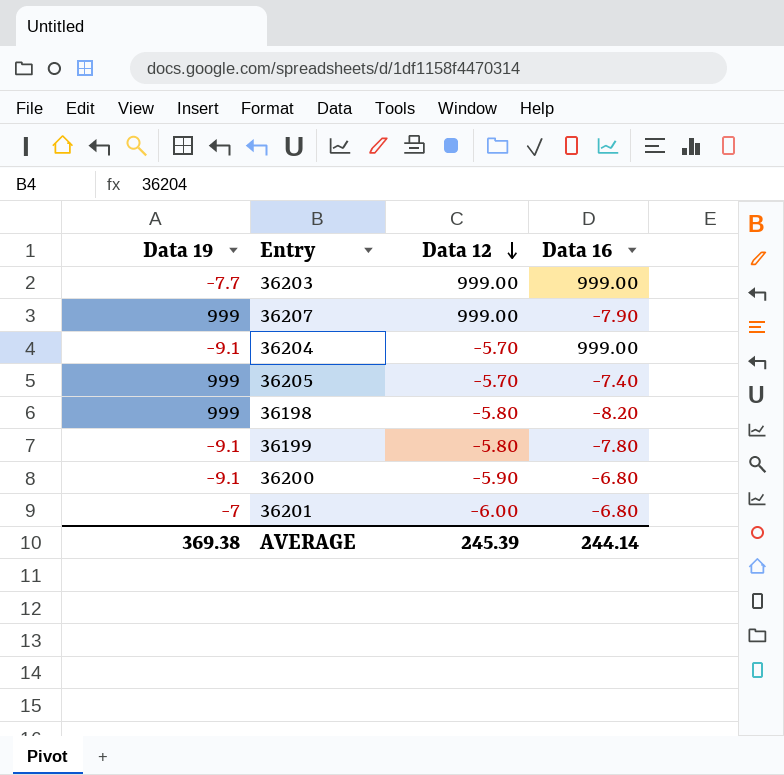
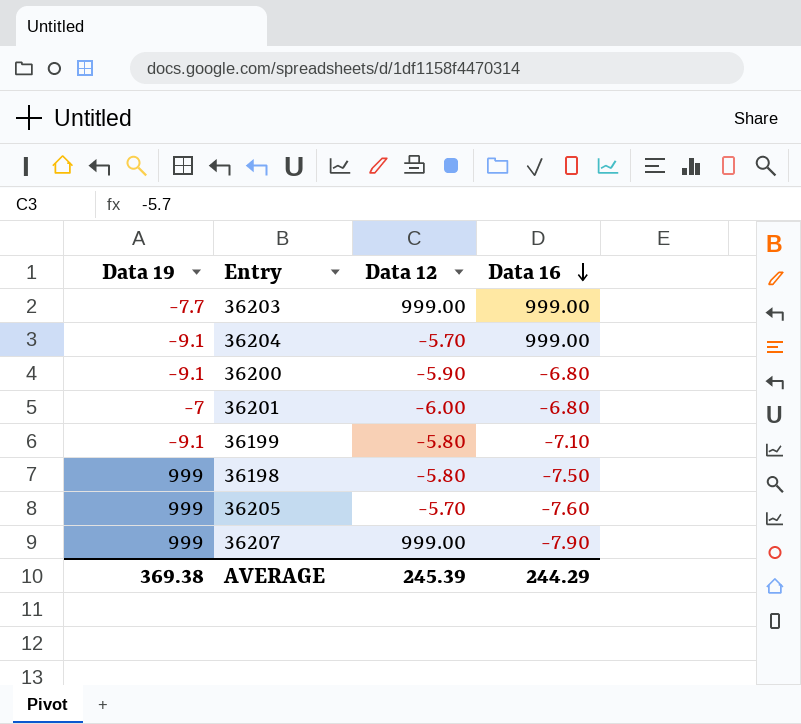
row order: Data 12 descending -> Data 16 descending
36199 | Data 16: -7.80 -> -7.10
36198 | Data 16: -8.20 -> -7.50
36205 | Data 16: -7.40 -> -7.60
AVERAGE | Data 16: 244.14 -> 244.29

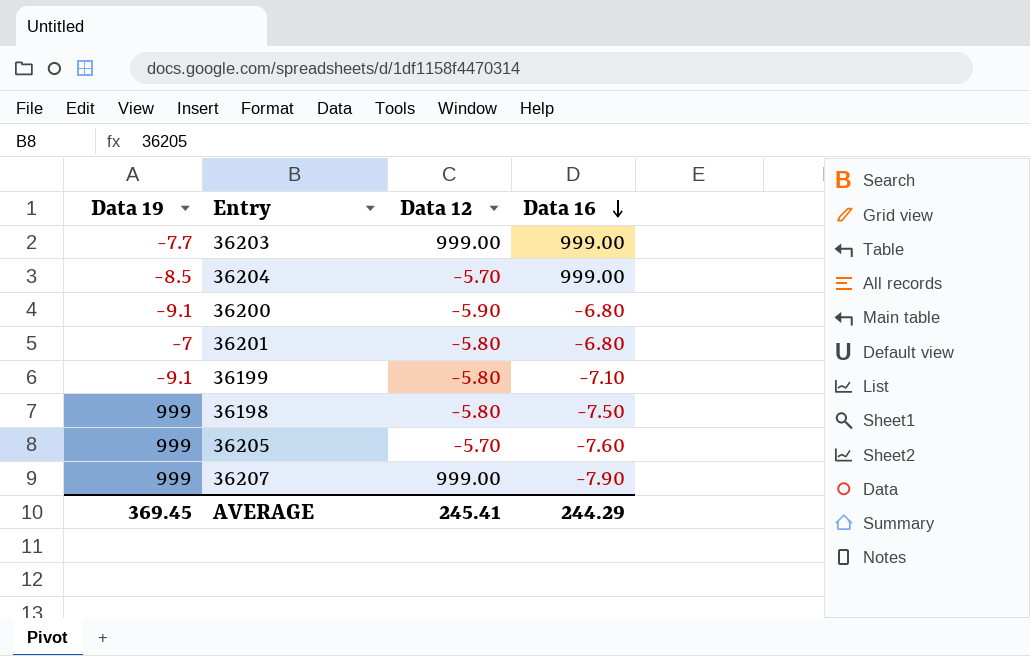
36204 | Data 19: -9.1 -> -8.5
36201 | Data 12: -6.00 -> -5.80
AVERAGE | Data 19: 369.38 -> 369.45
AVERAGE | Data 12: 245.39 -> 245.41

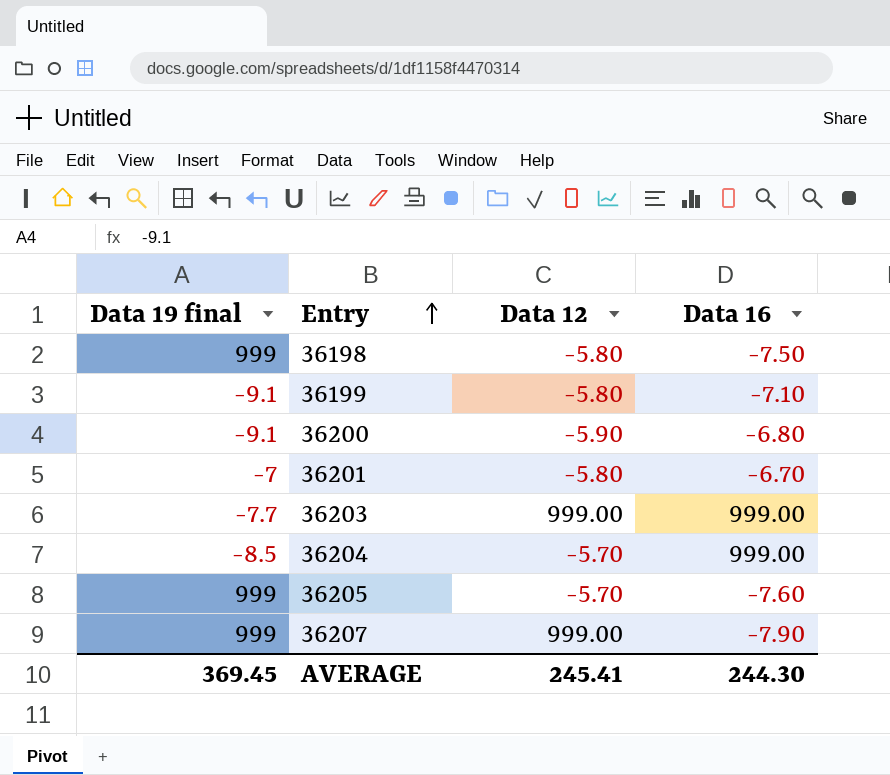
row order: Data 16 descending -> Entry ascending
column name: Data 19 -> Data 19 final
36201 | Data 16: -6.80 -> -6.70
AVERAGE | Data 16: 244.29 -> 244.30

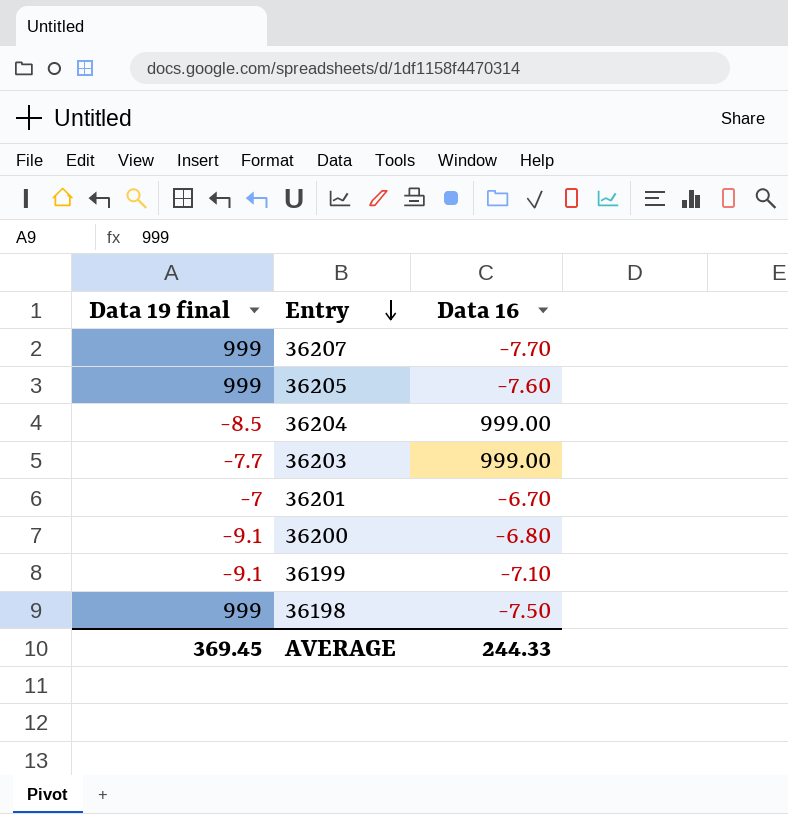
row order: Entry ascending -> Entry descending
column Data 12 | position: 3 -> none
36207 | Data 16: -7.90 -> -7.70
AVERAGE | Data 16: 244.30 -> 244.33

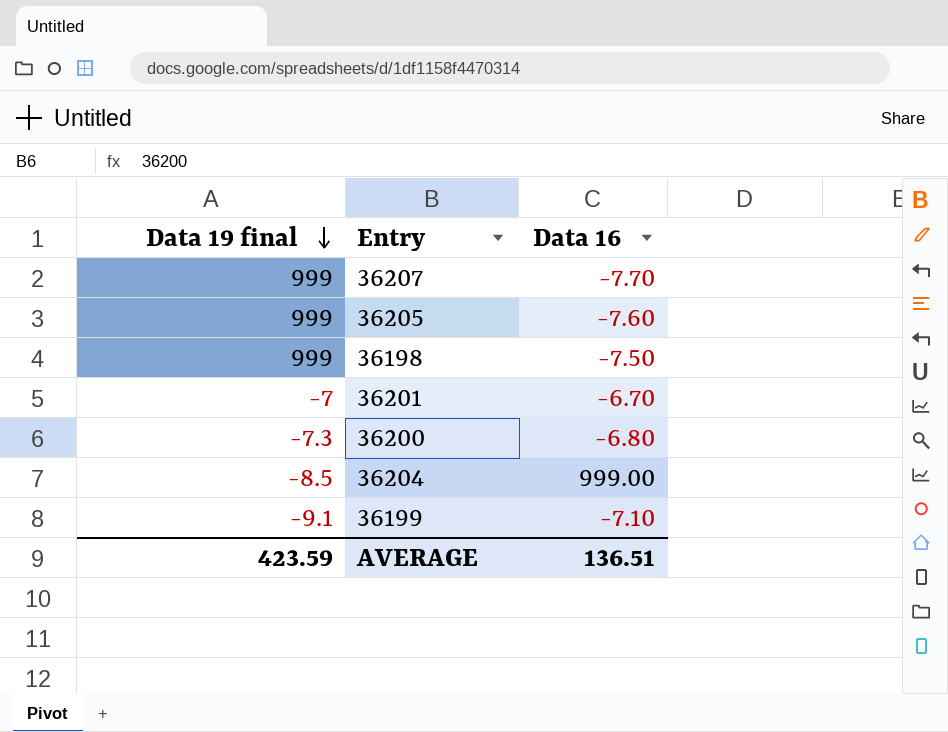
row order: Entry descending -> Data 19 final descending
row 36203: -7.7 | 999.00 -> none
36200 | Data 19 final: -9.1 -> -7.3
AVERAGE | Data 19 final: 369.45 -> 423.59
AVERAGE | Data 16: 244.33 -> 136.51

